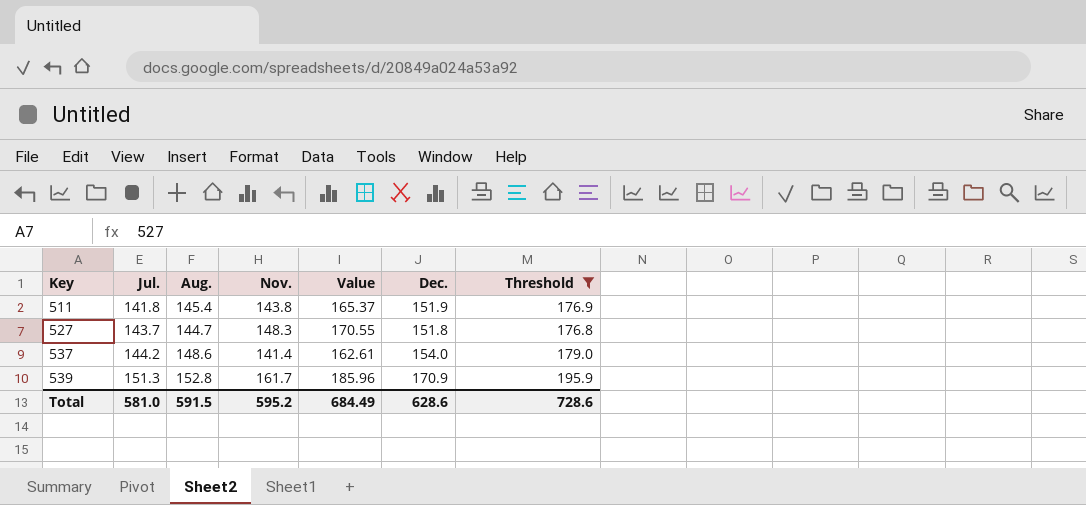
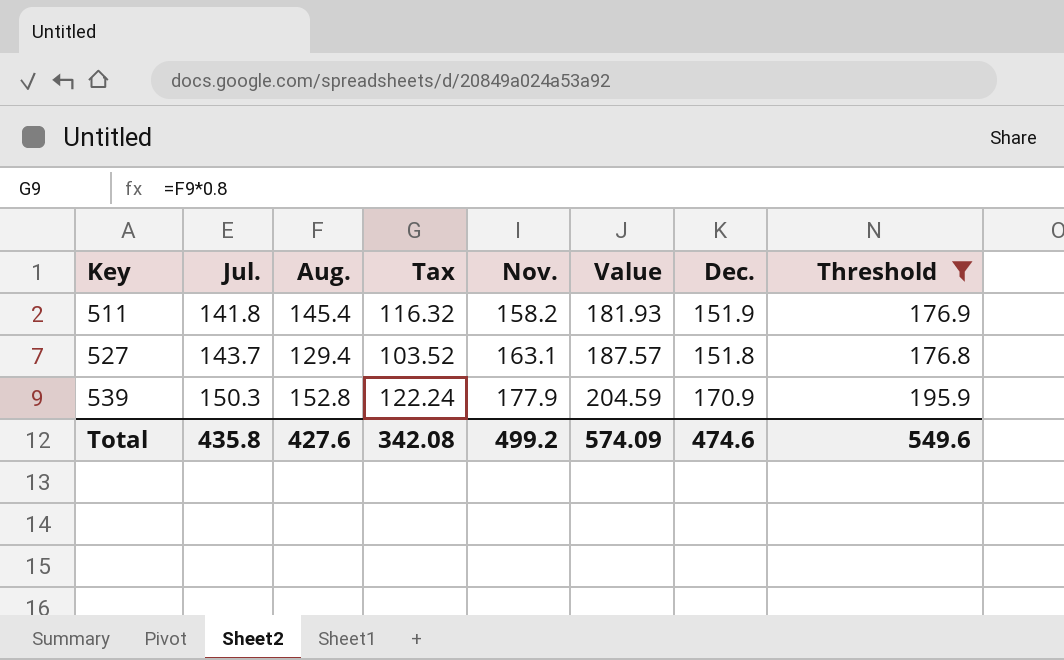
column Tax | formula: none -> [Aug.] * 0.8
row 537: 144.2 | 148.6 | 141.4 | 162.61 | 154.0 | 179.0 -> none
511 | Nov.: 143.8 -> 158.2
511 | Value: 165.37 -> 181.93
527 | Aug.: 144.7 -> 129.4
527 | Nov.: 148.3 -> 163.1
527 | Value: 170.55 -> 187.57
539 | Jul.: 151.3 -> 150.3
539 | Nov.: 161.7 -> 177.9
539 | Value: 185.96 -> 204.59
Total | Jul.: 581.0 -> 435.8
Total | Aug.: 591.5 -> 427.6
Total | Nov.: 595.2 -> 499.2
Total | Value: 684.49 -> 574.09
Total | Dec.: 628.6 -> 474.6
Total | Threshold: 728.6 -> 549.6

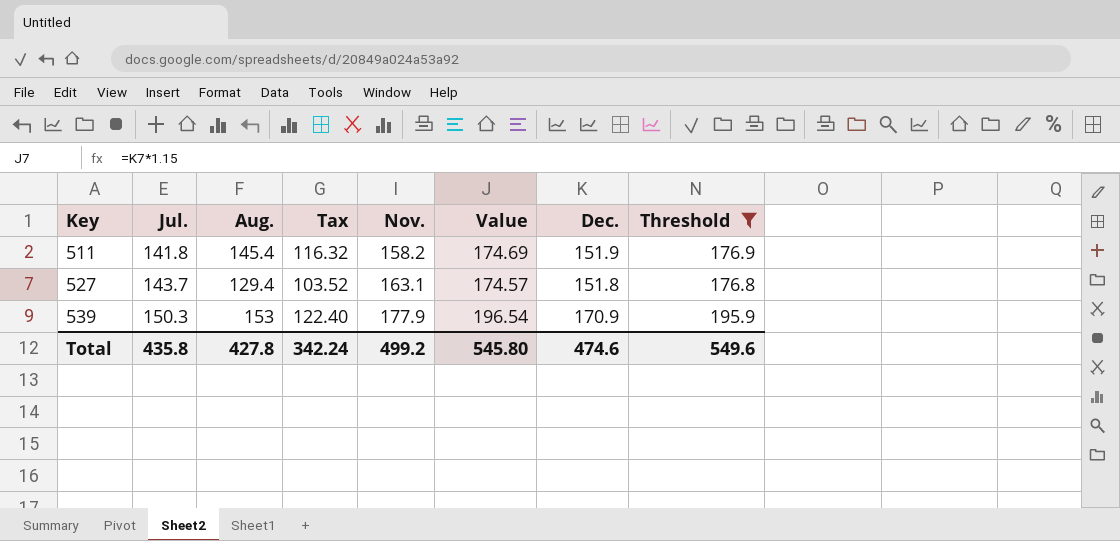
column Value | formula: [Nov.] * 1.15 -> [Dec.] * 1.15
539 | Aug.: 152.8 -> 153
539 | Tax: 122.24 -> 122.40
Total | Aug.: 427.6 -> 427.8
Total | Tax: 342.08 -> 342.24
Total | Value: 574.09 -> 545.80

